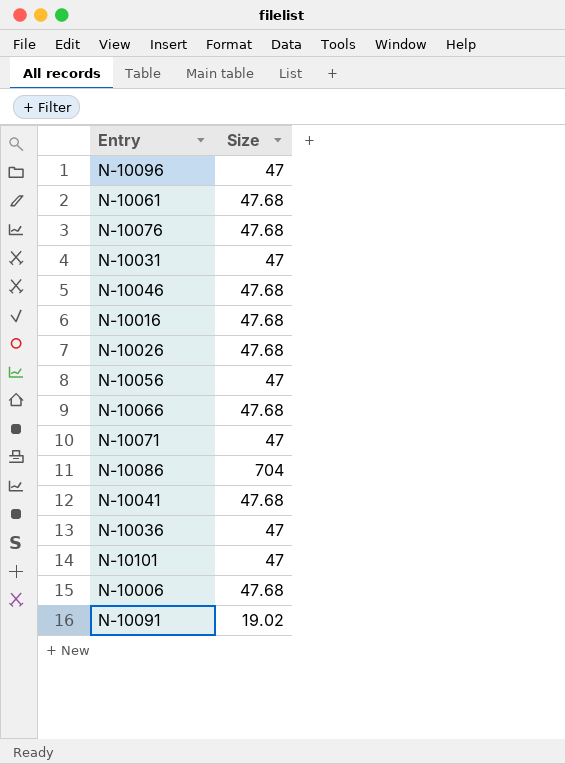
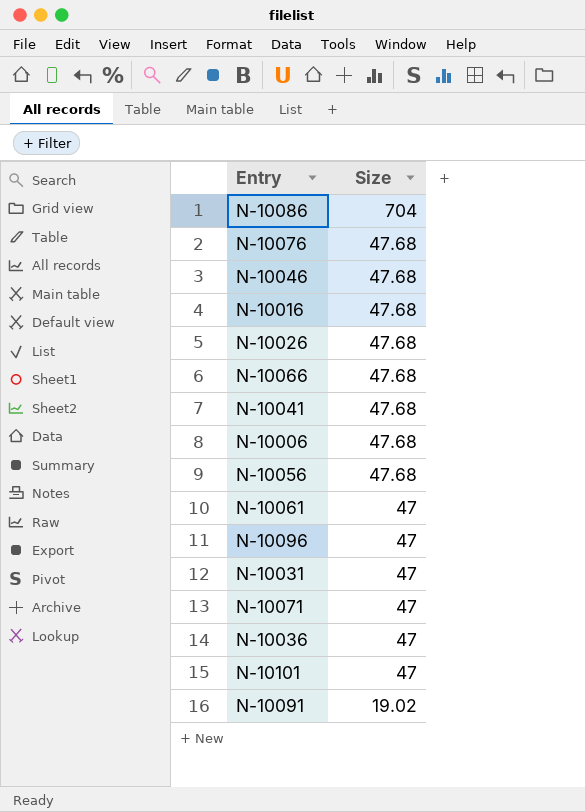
row order: none -> Size descending
N-10056 | Size: 47 -> 47.68
N-10061 | Size: 47.68 -> 47

